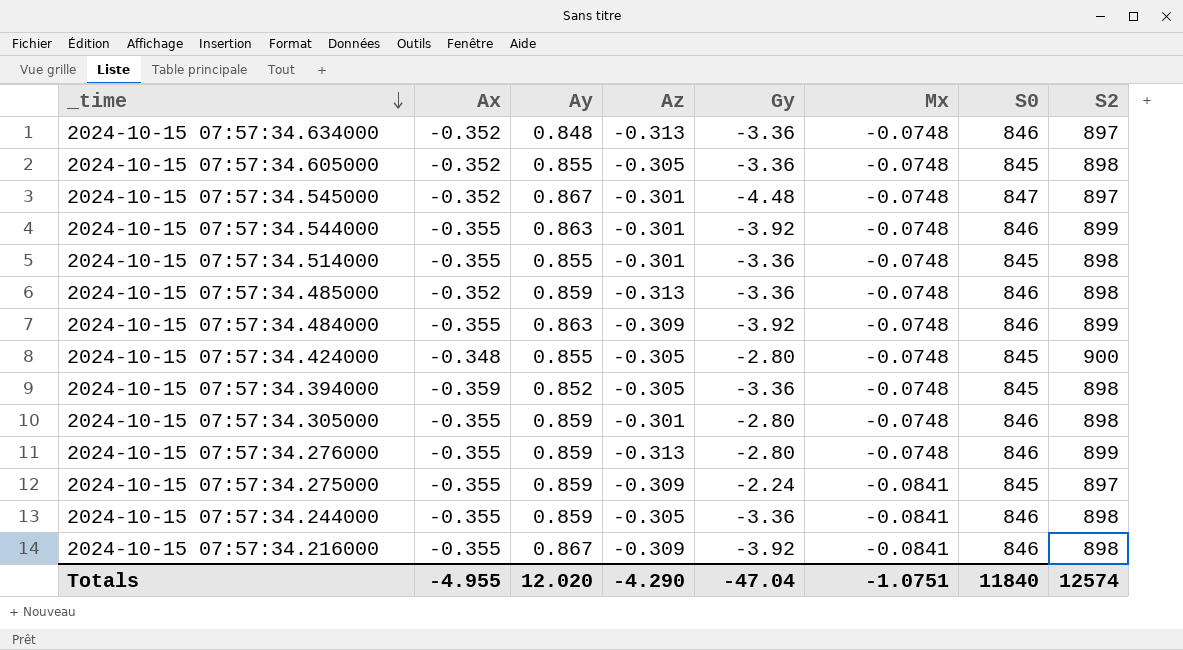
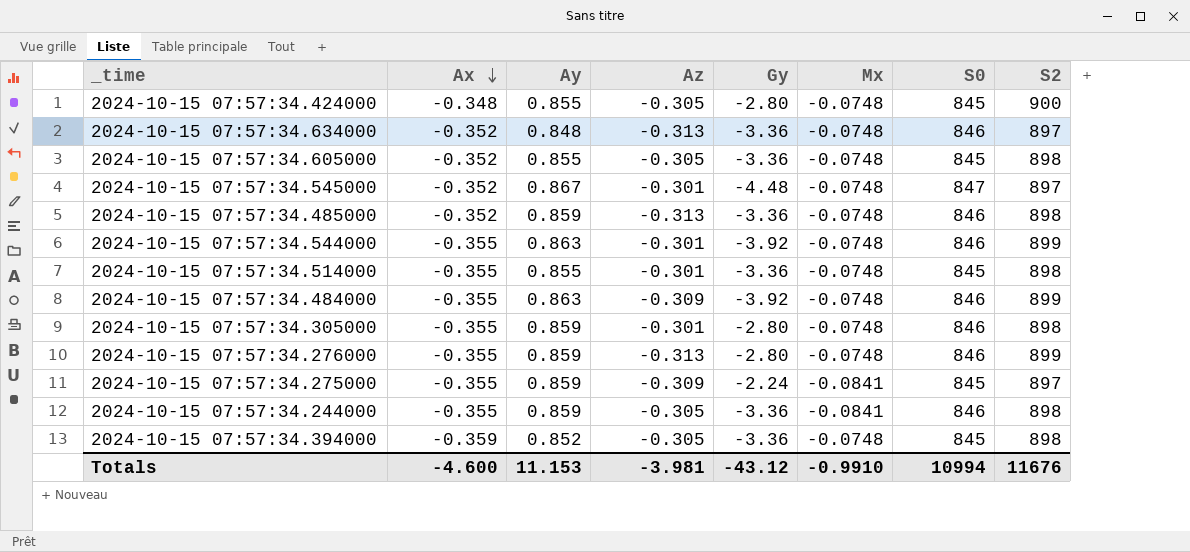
row order: _time descending -> Ax descending
row 2024-10-15 07:57:34.216000: -0.355 | 0.867 | -0.309 | -3.92 | -0.0841 | 846 | 898 -> none
Totals | Ax: -4.955 -> -4.600
Totals | Ay: 12.020 -> 11.153
Totals | Az: -4.290 -> -3.981
Totals | Gy: -47.04 -> -43.12
Totals | Mx: -1.0751 -> -0.9910
Totals | S0: 11840 -> 10994
Totals | S2: 12574 -> 11676

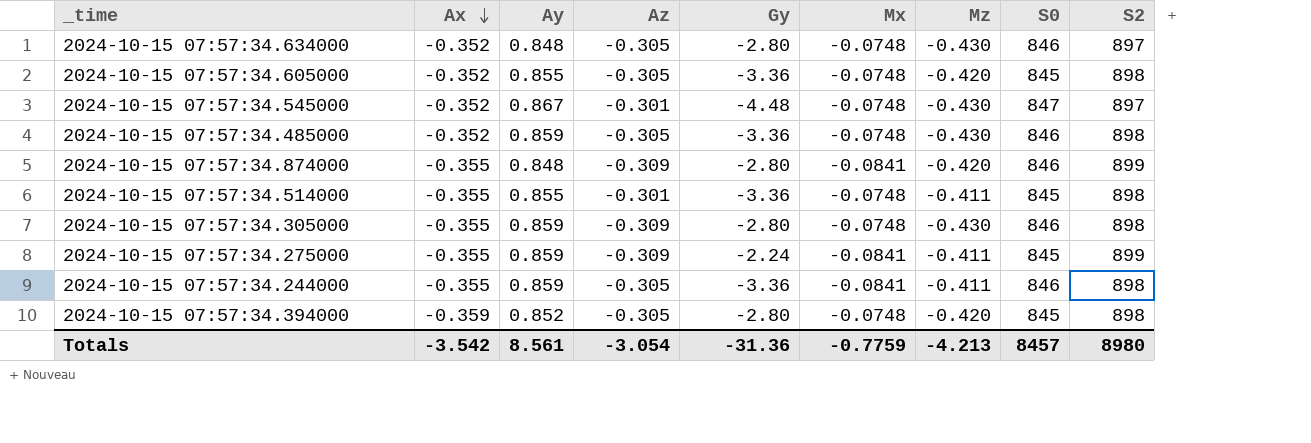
column Mz | position: none -> 7
row 2024-10-15 07:57:34.424000: -0.348 | 0.855 | -0.305 | -2.80 | -0.0748 | 845 | 900 -> none
row 2024-10-15 07:57:34.544000: -0.355 | 0.863 | -0.301 | -3.92 | -0.0748 | 846 | 899 -> none
row 2024-10-15 07:57:34.484000: -0.355 | 0.863 | -0.309 | -3.92 | -0.0748 | 846 | 899 -> none
row 2024-10-15 07:57:34.276000: -0.355 | 0.859 | -0.313 | -2.80 | -0.0748 | 846 | 899 -> none
2024-10-15 07:57:34.634000 | Az: -0.313 -> -0.305
2024-10-15 07:57:34.634000 | Gy: -3.36 -> -2.80
2024-10-15 07:57:34.485000 | Az: -0.313 -> -0.305
row 2024-10-15 07:57:34.874000: none -> -0.355 | 0.848 | -0.309 | -2.80 | -0.0841 | -0.420 | 846 | 899
2024-10-15 07:57:34.305000 | Az: -0.301 -> -0.309
2024-10-15 07:57:34.275000 | S2: 897 -> 899
2024-10-15 07:57:34.394000 | Gy: -3.36 -> -2.80
Totals | Ax: -4.600 -> -3.542
Totals | Ay: 11.153 -> 8.561
Totals | Az: -3.981 -> -3.054
Totals | Gy: -43.12 -> -31.36
Totals | Mx: -0.9910 -> -0.7759
Totals | S0: 10994 -> 8457
Totals | S2: 11676 -> 8980

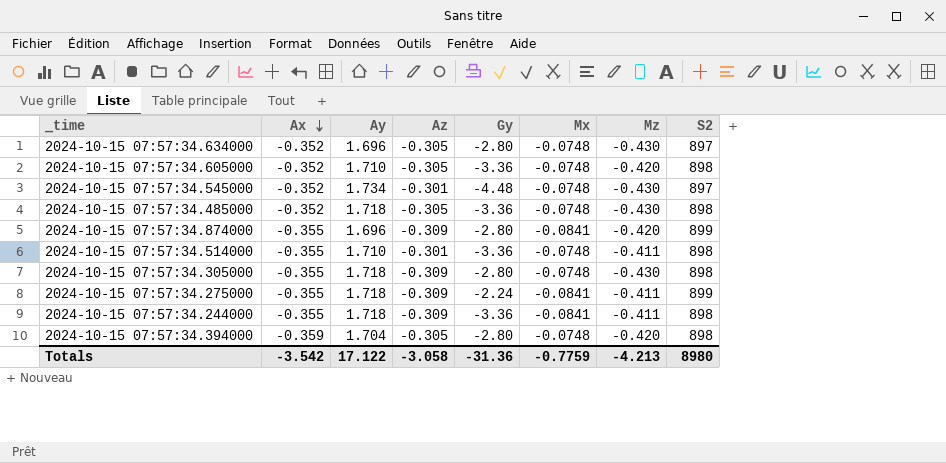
column S0 | position: 8 -> none
2024-10-15 07:57:34.634000 | Ay: 0.848 -> 1.696
2024-10-15 07:57:34.605000 | Ay: 0.855 -> 1.710
2024-10-15 07:57:34.545000 | Ay: 0.867 -> 1.734
2024-10-15 07:57:34.485000 | Ay: 0.859 -> 1.718
2024-10-15 07:57:34.874000 | Ay: 0.848 -> 1.696
2024-10-15 07:57:34.514000 | Ay: 0.855 -> 1.710
2024-10-15 07:57:34.305000 | Ay: 0.859 -> 1.718
2024-10-15 07:57:34.275000 | Ay: 0.859 -> 1.718
2024-10-15 07:57:34.244000 | Ay: 0.859 -> 1.718
2024-10-15 07:57:34.244000 | Az: -0.305 -> -0.309
2024-10-15 07:57:34.394000 | Ay: 0.852 -> 1.704
Totals | Ay: 8.561 -> 17.122
Totals | Az: -3.054 -> -3.058

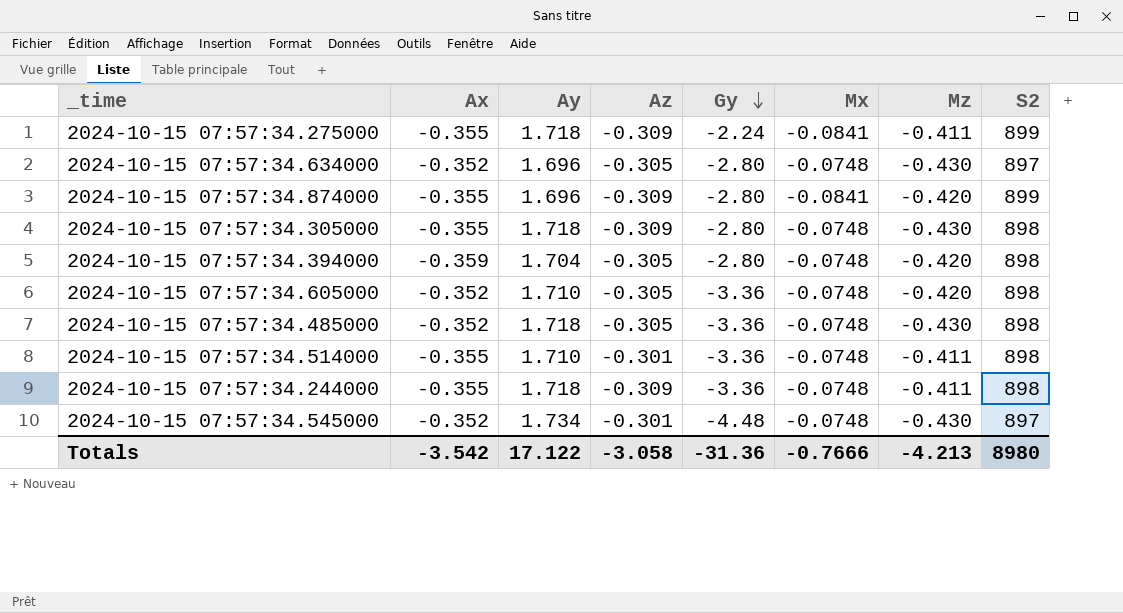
row order: Ax descending -> Gy descending
2024-10-15 07:57:34.244000 | Mx: -0.0841 -> -0.0748
Totals | Mx: -0.7759 -> -0.7666

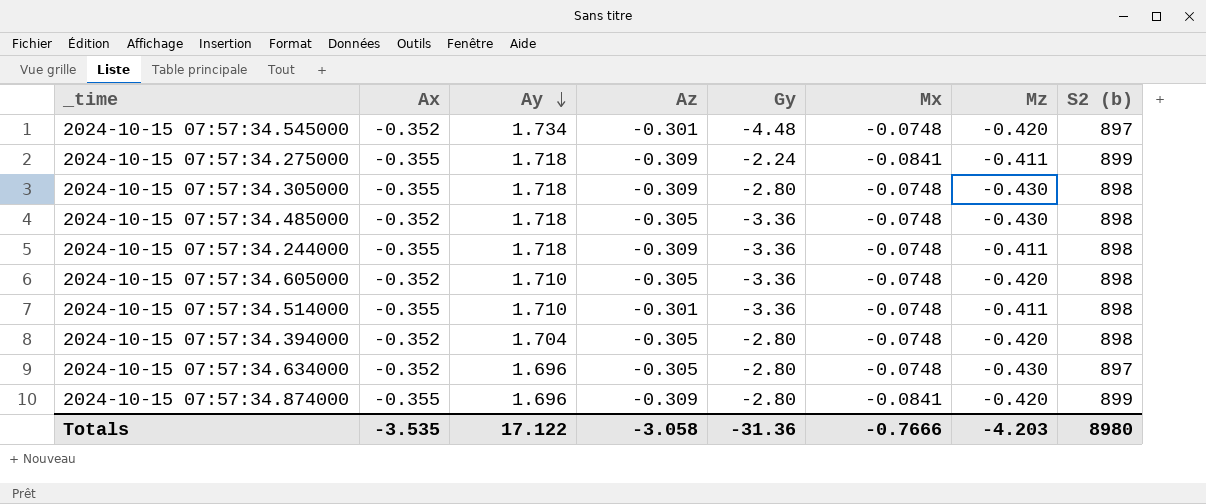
row order: Gy descending -> Ay descending
column name: S2 -> S2 (b)
2024-10-15 07:57:34.545000 | Mz: -0.430 -> -0.420
2024-10-15 07:57:34.394000 | Ax: -0.359 -> -0.352
Totals | Ax: -3.542 -> -3.535
Totals | Mz: -4.213 -> -4.203

